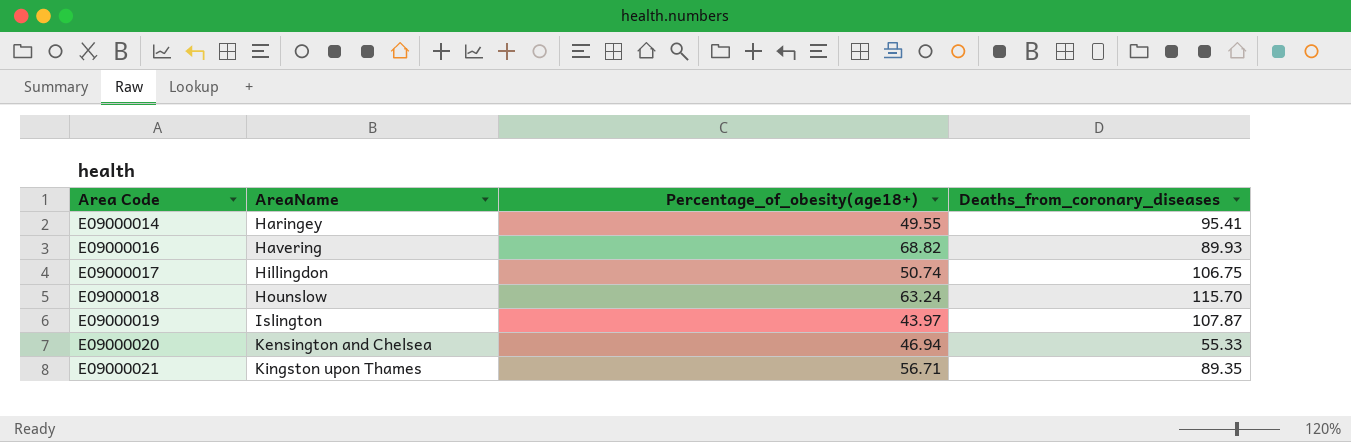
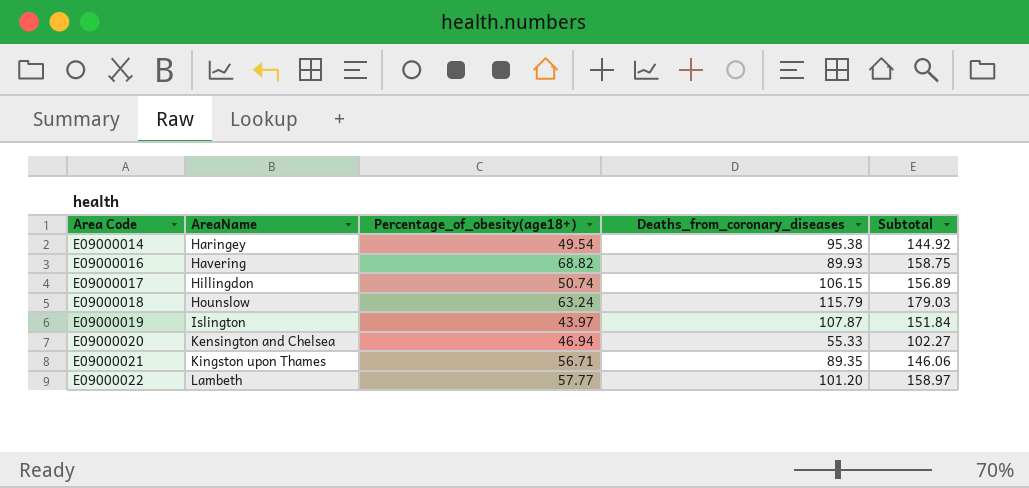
column Subtotal | formula: none -> [Percentage_of_obesity(age18+)] + [Deaths_from_coronary_diseases]
E09000014 | Percentage_of_obesity(age18+): 49.55 -> 49.54
E09000014 | Deaths_from_coronary_diseases: 95.41 -> 95.38
E09000017 | Deaths_from_coronary_diseases: 106.75 -> 106.15
E09000018 | Deaths_from_coronary_diseases: 115.70 -> 115.79
row E09000022: none -> Lambeth | 57.77 | 101.20 | 158.97

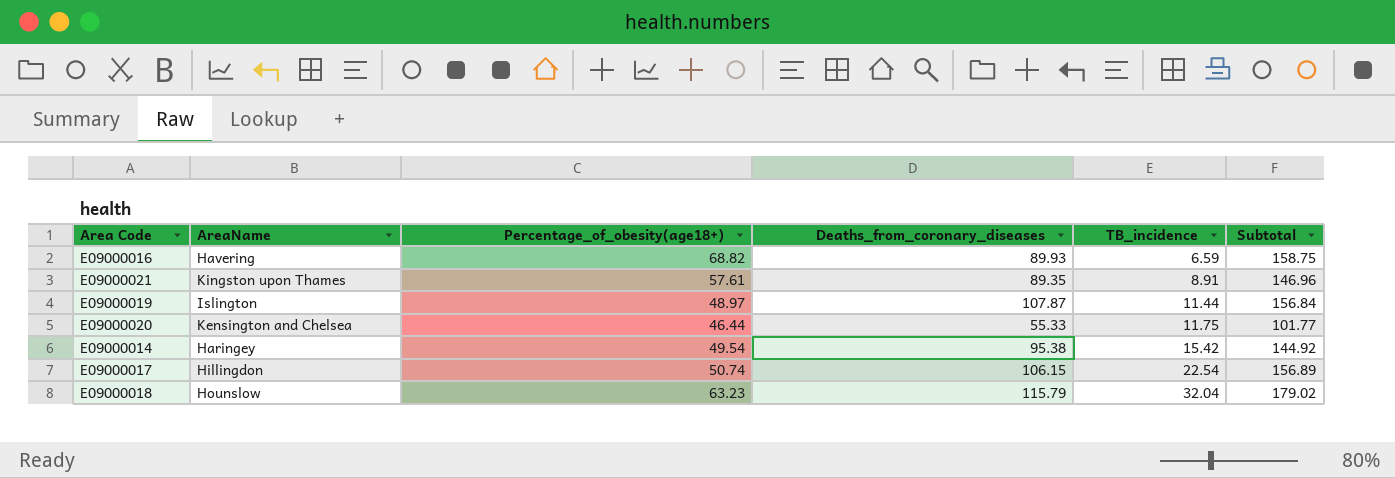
row order: Area Code ascending -> TB_incidence ascending
column TB_incidence | position: none -> 5
row E09000022: Lambeth | 57.77 | 101.20 | 158.97 -> none
E09000021 | Percentage_of_obesity(age18+): 56.71 -> 57.61
E09000021 | Subtotal: 146.06 -> 146.96
E09000019 | Percentage_of_obesity(age18+): 43.97 -> 48.97
E09000019 | Subtotal: 151.84 -> 156.84
E09000020 | Percentage_of_obesity(age18+): 46.94 -> 46.44
E09000020 | Subtotal: 102.27 -> 101.77
E09000018 | Percentage_of_obesity(age18+): 63.24 -> 63.23
E09000018 | Subtotal: 179.03 -> 179.02

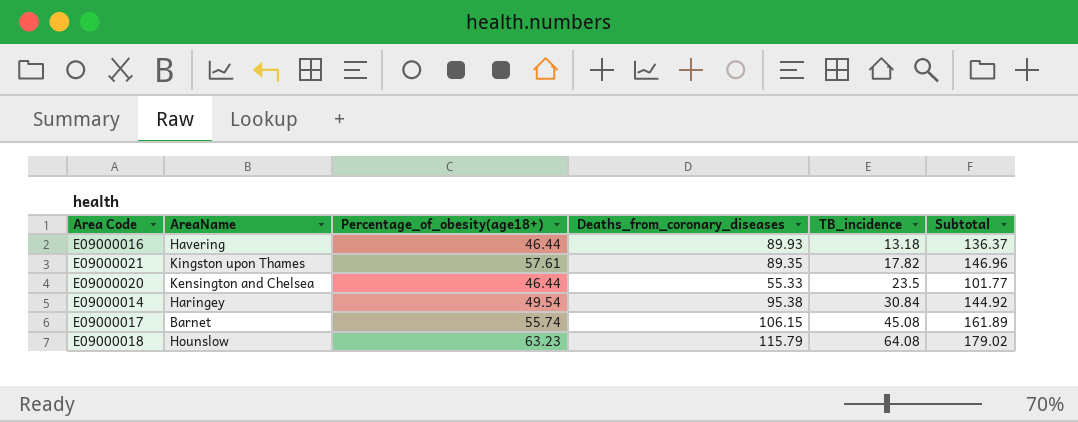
row E09000019: Islington | 48.97 | 107.87 | 11.44 | 156.84 -> none
E09000016 | Percentage_of_obesity(age18+): 68.82 -> 46.44
E09000016 | TB_incidence: 6.59 -> 13.18
E09000016 | Subtotal: 158.75 -> 136.37
E09000021 | TB_incidence: 8.91 -> 17.82
E09000020 | TB_incidence: 11.75 -> 23.5
E09000014 | TB_incidence: 15.42 -> 30.84
E09000017 | AreaName: Hillingdon -> Barnet
E09000017 | Percentage_of_obesity(age18+): 50.74 -> 55.74
E09000017 | TB_incidence: 22.54 -> 45.08
E09000017 | Subtotal: 156.89 -> 161.89
E09000018 | TB_incidence: 32.04 -> 64.08

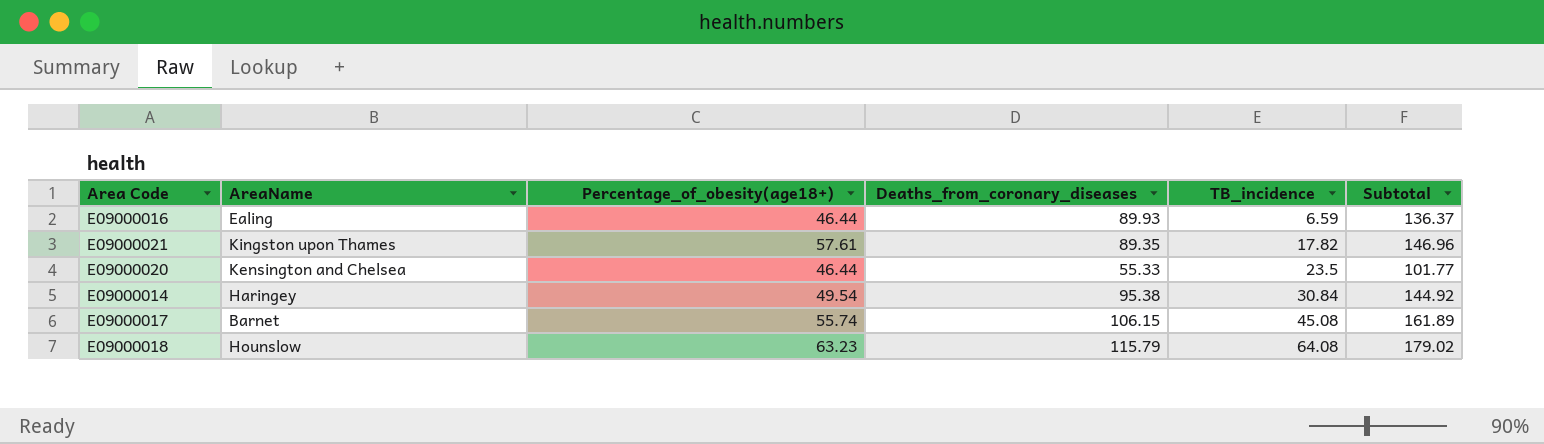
E09000016 | AreaName: Havering -> Ealing
E09000016 | TB_incidence: 13.18 -> 6.59

